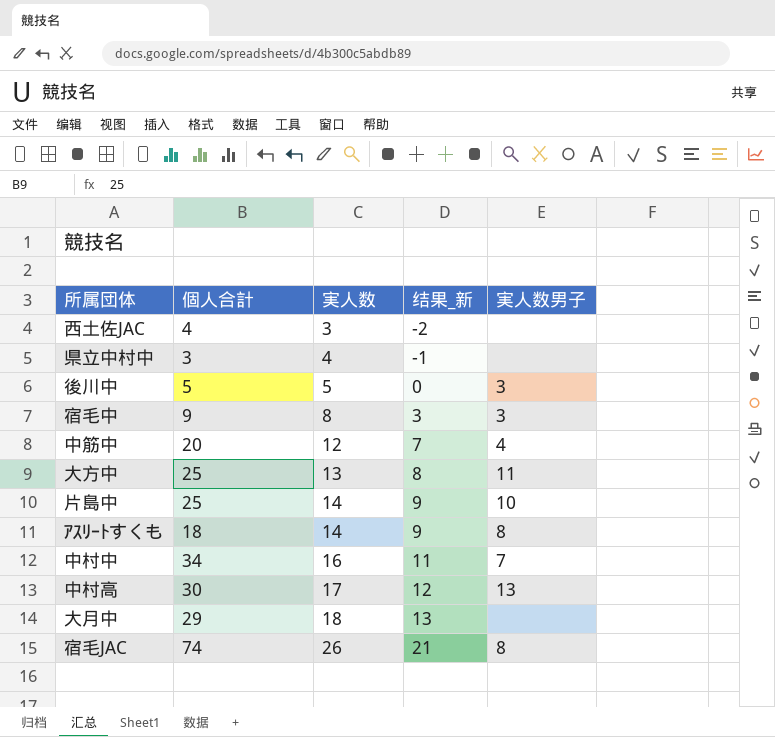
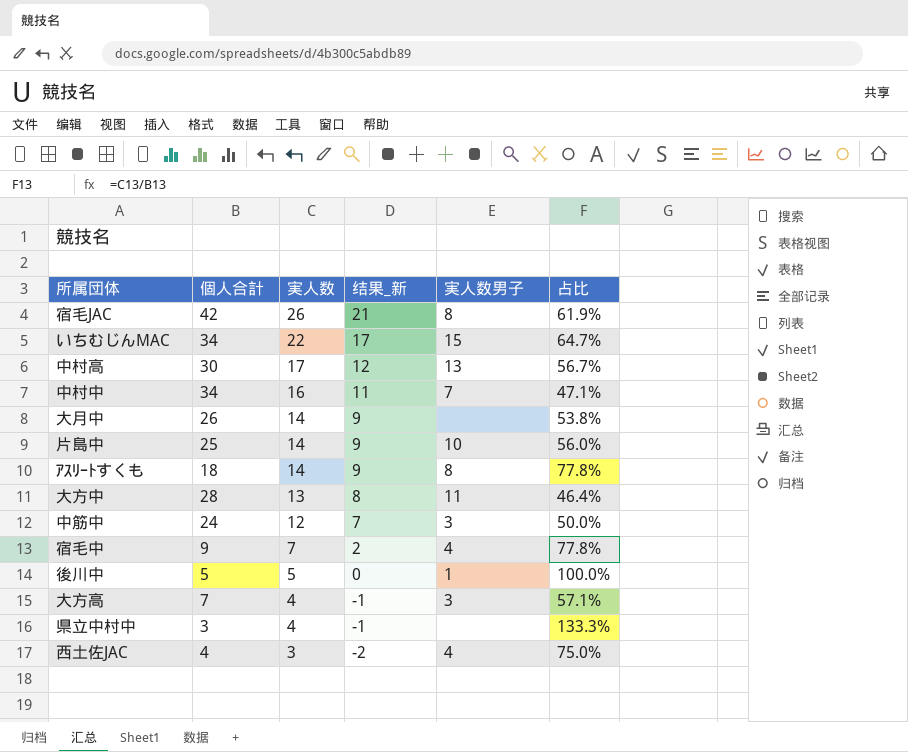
row order: 実人数 ascending -> 実人数 descending
column 占比 | formula: none -> [実人数] / [個人合計]
宿毛JAC | 個人合計: 74 -> 42
row いちむじんMAC: none -> 34 | 22 | 17 | 15 | 64.7%
大月中 | 個人合計: 29 -> 26
大月中 | 実人数: 18 -> 14
大月中 | 结果_新: 13 -> 9
大方中 | 個人合計: 25 -> 28
中筋中 | 個人合計: 20 -> 24
中筋中 | 実人数男子: 4 -> 3
宿毛中 | 実人数: 8 -> 7
宿毛中 | 结果_新: 3 -> 2
宿毛中 | 実人数男子: 3 -> 4
後川中 | 実人数男子: 3 -> 1
row 大方高: none -> 7 | 4 | -1 | 3 | 57.1%
西土佐JAC | 実人数男子: none -> 4

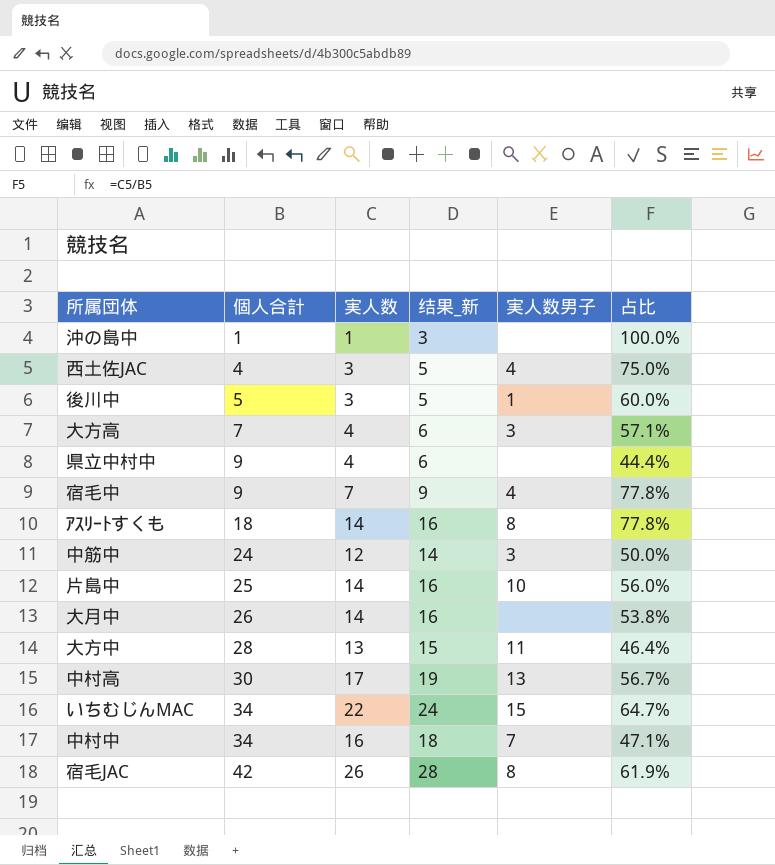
row order: 実人数 descending -> 個人合計 ascending
column 结果_新 | formula: [実人数] - 5 -> [実人数] + 2
row 沖の島中: none -> 1 | 1 | 3 | none | 100.0%
後川中 | 実人数: 5 -> 3
後川中 | 占比: 100.0% -> 60.0%
県立中村中 | 個人合計: 3 -> 9
県立中村中 | 占比: 133.3% -> 44.4%

